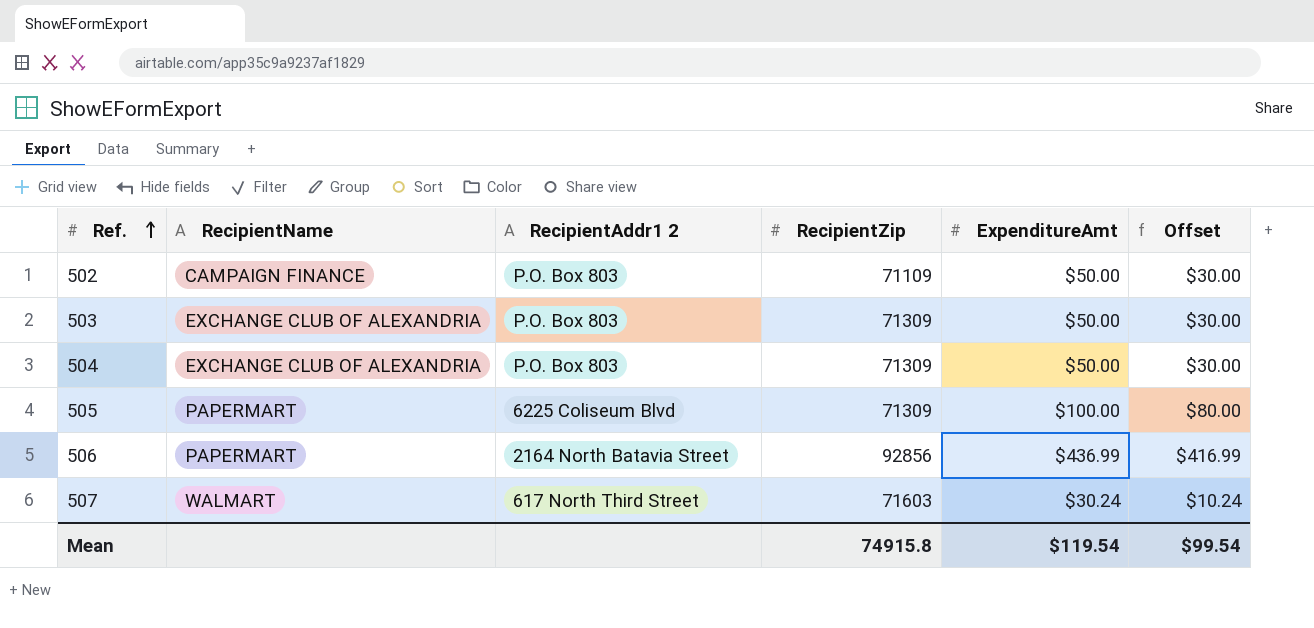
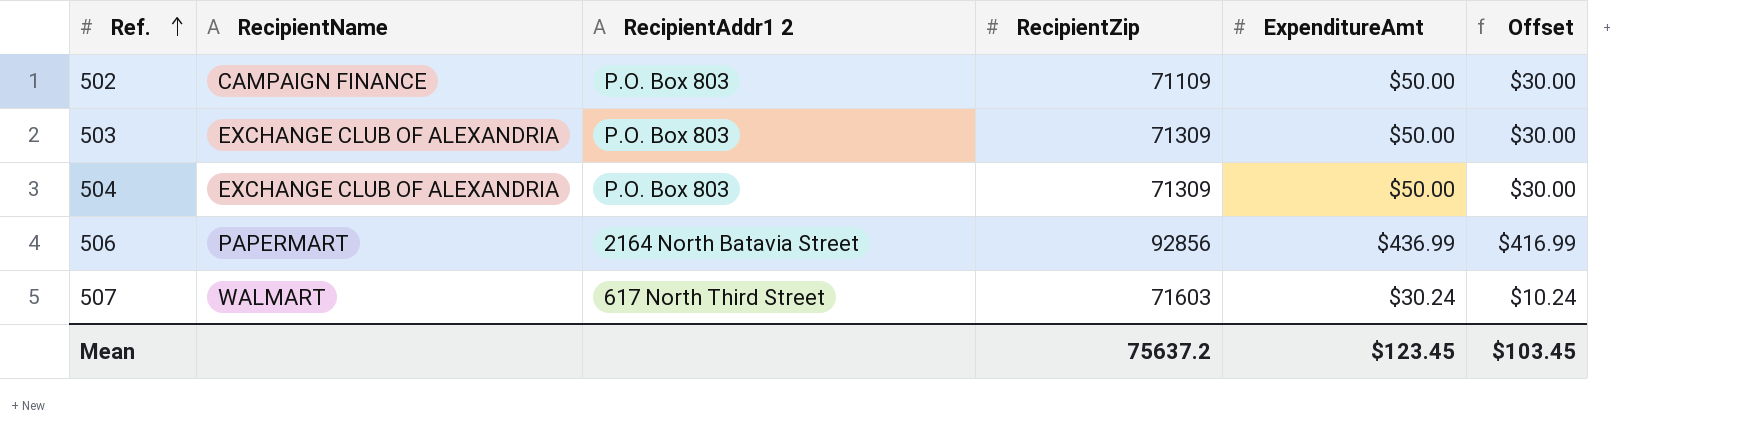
row 505: PAPERMART | 6225 Coliseum Blvd | 71309 | $100.00 | $80.00 -> none
Mean | RecipientZip: 74915.8 -> 75637.2
Mean | ExpenditureAmt: $119.54 -> $123.45
Mean | Offset: $99.54 -> $103.45

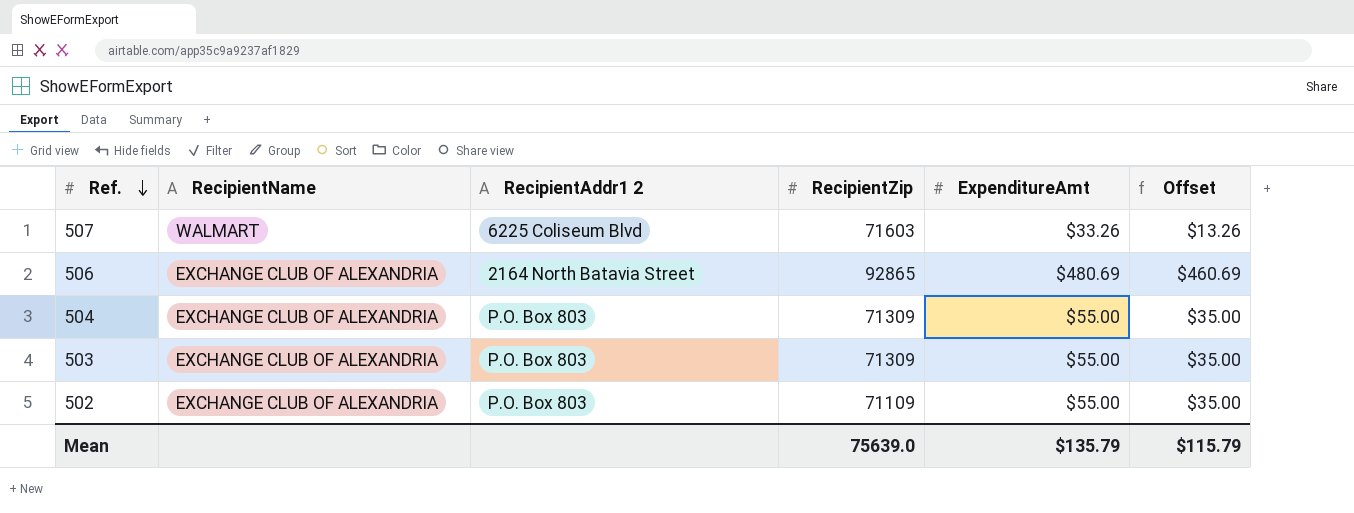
row order: Ref. ascending -> Ref. descending
507 | RecipientAddr1 2: 617 North Third Street -> 6225 Coliseum Blvd
507 | ExpenditureAmt: $30.24 -> $33.26
507 | Offset: $10.24 -> $13.26
506 | RecipientName: PAPERMART -> EXCHANGE CLUB OF ALEXANDRIA
506 | RecipientZip: 92856 -> 92865
506 | ExpenditureAmt: $436.99 -> $480.69
506 | Offset: $416.99 -> $460.69
504 | ExpenditureAmt: $50.00 -> $55.00
504 | Offset: $30.00 -> $35.00
503 | ExpenditureAmt: $50.00 -> $55.00
503 | Offset: $30.00 -> $35.00
502 | RecipientName: CAMPAIGN FINANCE -> EXCHANGE CLUB OF ALEXANDRIA
502 | ExpenditureAmt: $50.00 -> $55.00
502 | Offset: $30.00 -> $35.00
Mean | RecipientZip: 75637.2 -> 75639.0
Mean | ExpenditureAmt: $123.45 -> $135.79
Mean | Offset: $103.45 -> $115.79

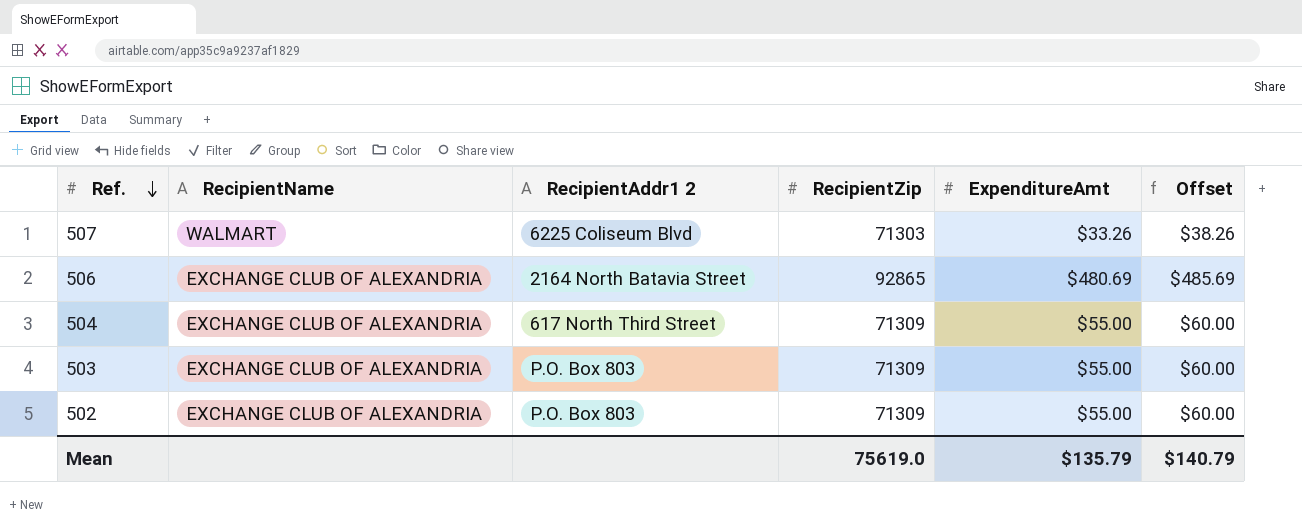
column Offset | formula: [ExpenditureAmt] - 20 -> [ExpenditureAmt] + 5
507 | RecipientZip: 71603 -> 71303
504 | RecipientAddr1 2: P.O. Box 803 -> 617 North Third Street
502 | RecipientZip: 71109 -> 71309
Mean | RecipientZip: 75639.0 -> 75619.0
Mean | Offset: $115.79 -> $140.79

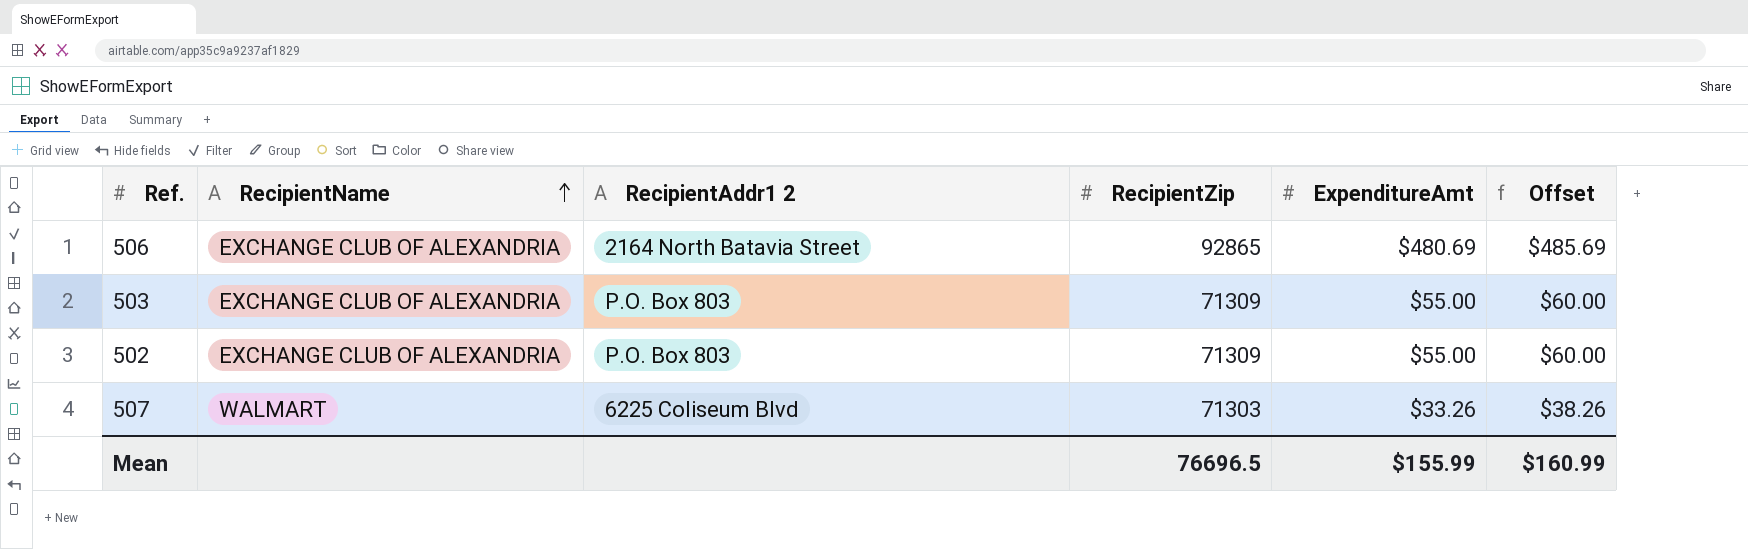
row order: Ref. descending -> RecipientName ascending
row 504: EXCHANGE CLUB OF ALEXANDRIA | 617 North Third Street | 71309 | $55.00 | $60.00 -> none
Mean | RecipientZip: 75619.0 -> 76696.5
Mean | ExpenditureAmt: $135.79 -> $155.99
Mean | Offset: $140.79 -> $160.99

